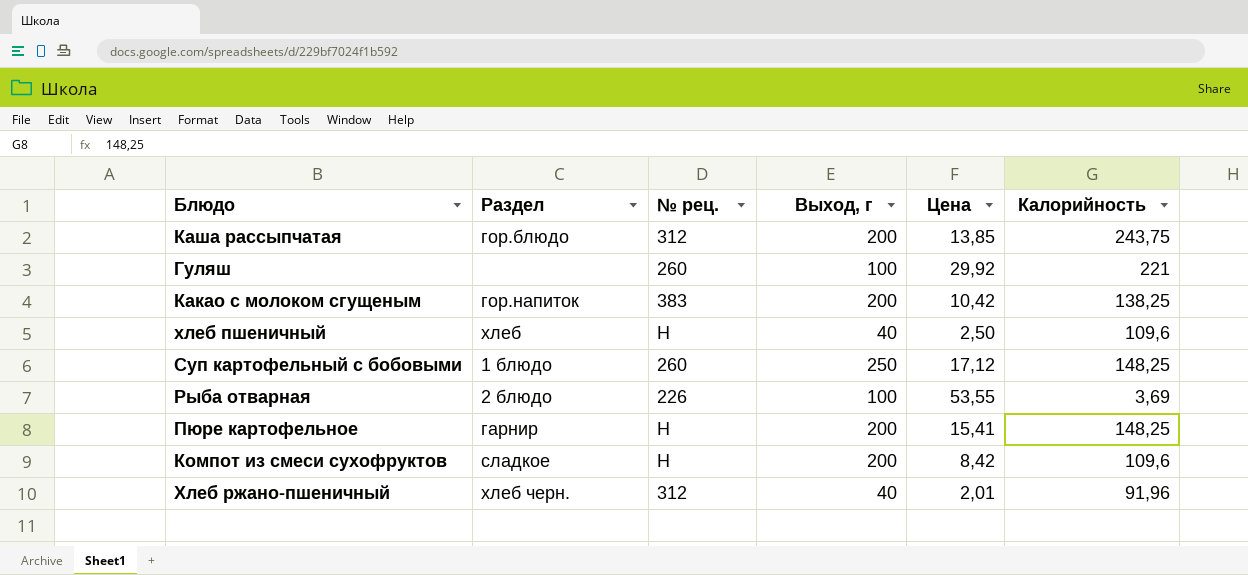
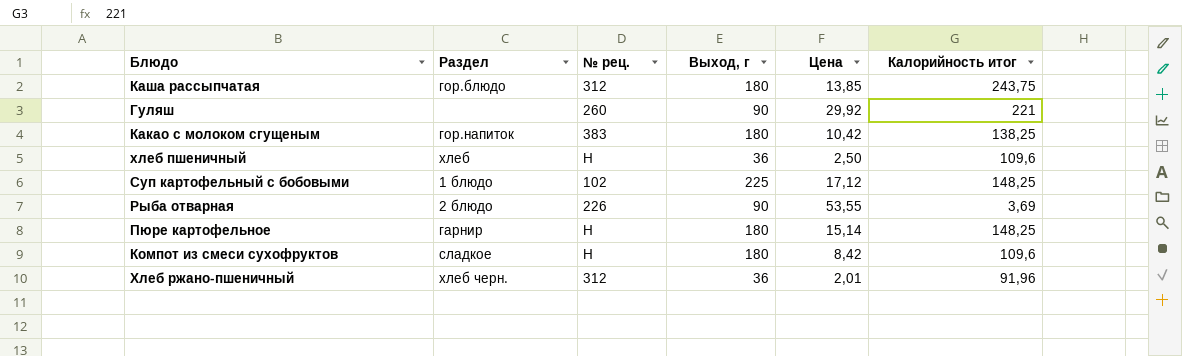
column name: Калорийность -> Калорийность итог
Каша рассыпчатая | Выход, г: 200 -> 180
Гуляш | Выход, г: 100 -> 90
Какао с молоком сгущеным | Выход, г: 200 -> 180
хлеб пшеничный | Выход, г: 40 -> 36
Суп картофельный с бобовыми | № рец.: 260 -> 102
Суп картофельный с бобовыми | Выход, г: 250 -> 225
Рыба отварная | Выход, г: 100 -> 90
Пюре картофельное | Выход, г: 200 -> 180
Пюре картофельное | Цена: 15,41 -> 15,14
Компот из смеси сухофруктов | Выход, г: 200 -> 180
Хлеб ржано-пшеничный | Выход, г: 40 -> 36

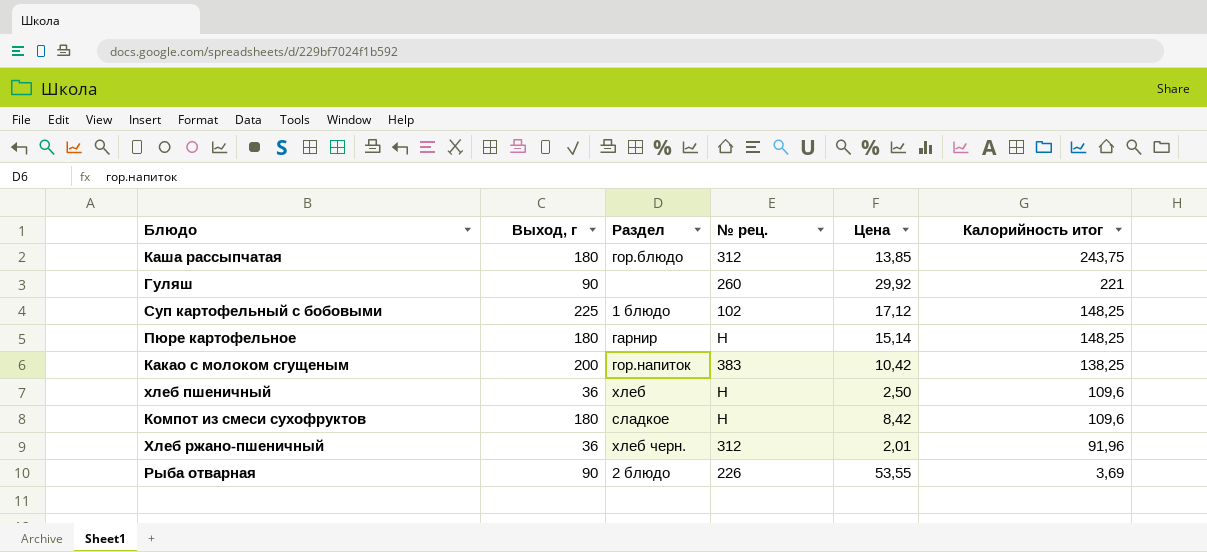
row order: none -> Калорийность итог descending
column Выход, г | position: 4 -> 2
Какао с молоком сгущеным | Выход, г: 180 -> 200

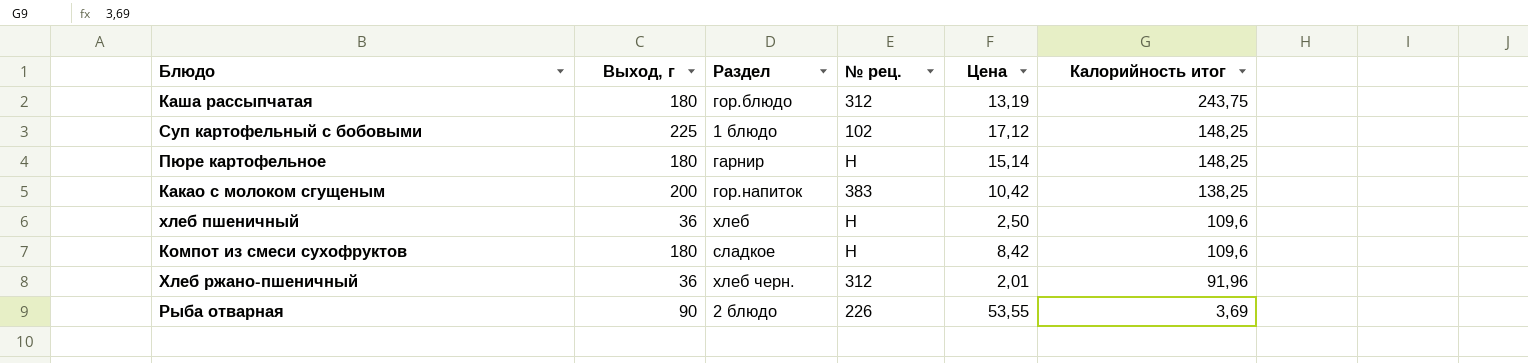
row Гуляш: 90 | none | 260 | 29,92 | 221 -> none
Каша рассыпчатая | Цена: 13,85 -> 13,19

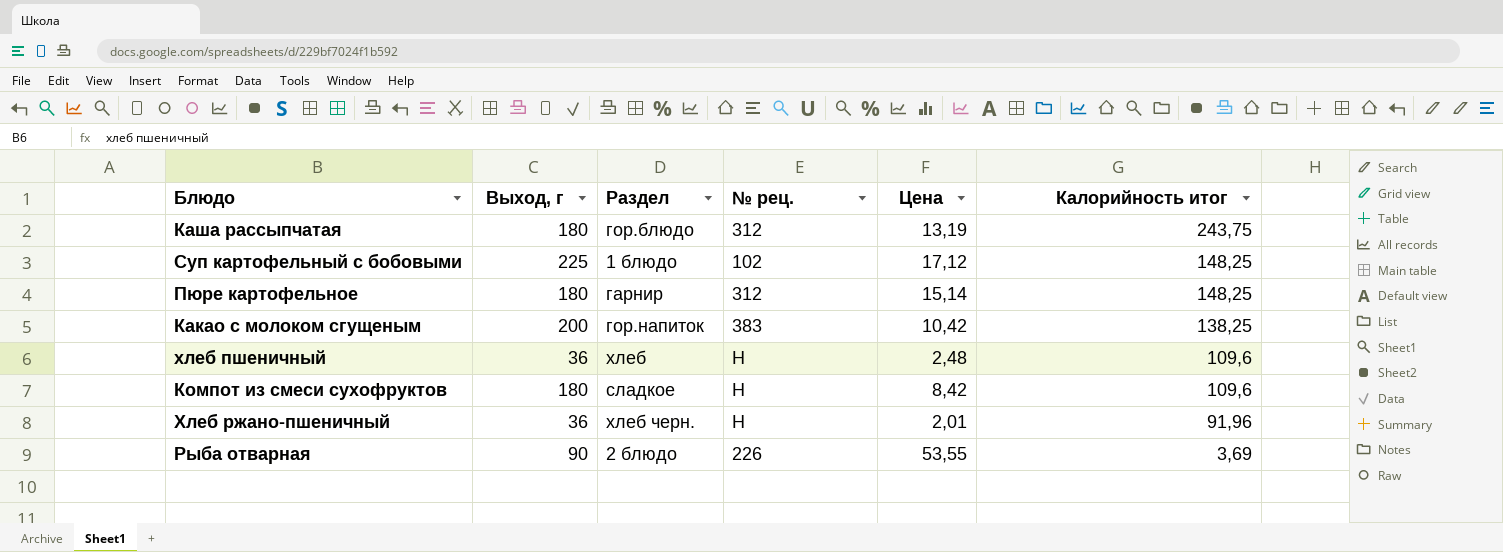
Пюре картофельное | № рец.: Н -> 312
хлеб пшеничный | Цена: 2,50 -> 2,48
Хлеб ржано-пшеничный | № рец.: 312 -> Н

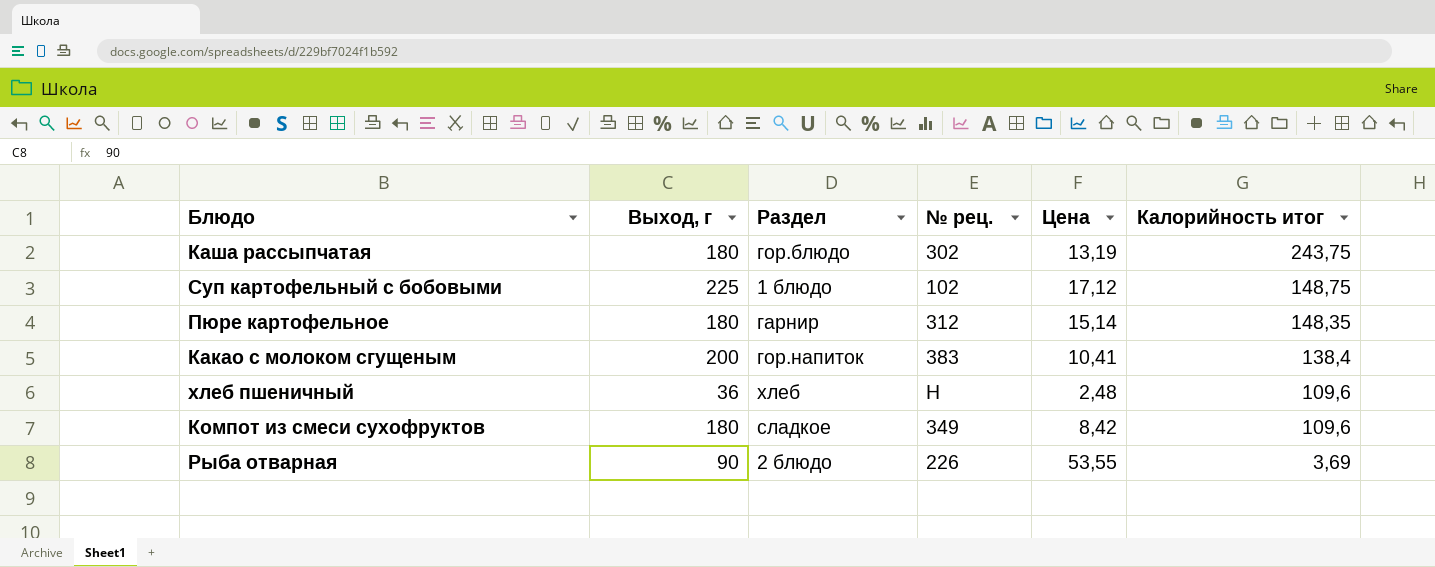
row Хлеб ржано-пшеничный: 36 | хлеб черн. | Н | 2,01 | 91,96 -> none
Каша рассыпчатая | № рец.: 312 -> 302
Суп картофельный с бобовыми | Калорийность итог: 148,25 -> 148,75
Пюре картофельное | Калорийность итог: 148,25 -> 148,35
Какао с молоком сгущеным | Цена: 10,42 -> 10,41
Какао с молоком сгущеным | Калорийность итог: 138,25 -> 138,4
Компот из смеси сухофруктов | № рец.: Н -> 349

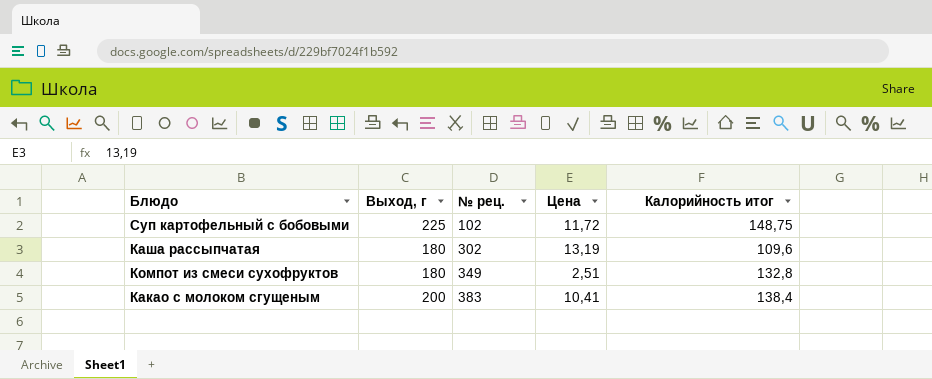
row order: Калорийность итог descending -> № рец. ascending
column Раздел | position: 3 -> none
row Пюре картофельное: 180 | гарнир | 312 | 15,14 | 148,35 -> none
row хлеб пшеничный: 36 | хлеб | Н | 2,48 | 109,6 -> none
row Рыба отварная: 90 | 2 блюдо | 226 | 53,55 | 3,69 -> none
Суп картофельный с бобовыми | Цена: 17,12 -> 11,72
Каша рассыпчатая | Калорийность итог: 243,75 -> 109,6
Компот из смеси сухофруктов | Цена: 8,42 -> 2,51
Компот из смеси сухофруктов | Калорийность итог: 109,6 -> 132,8

